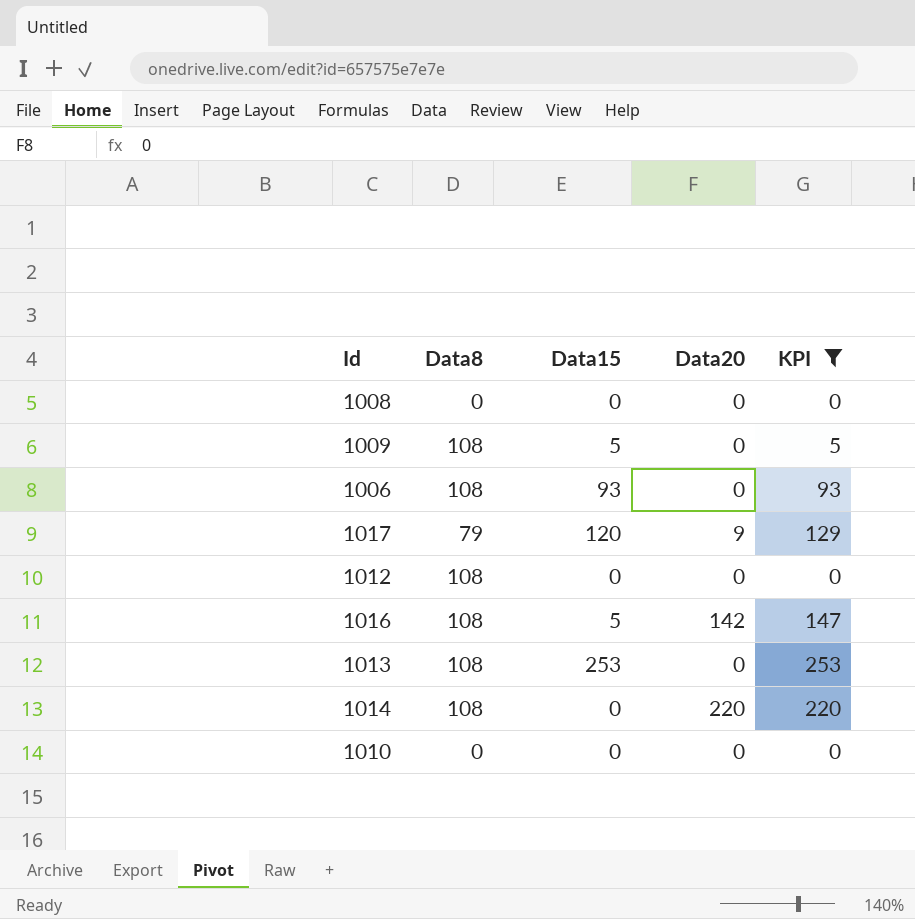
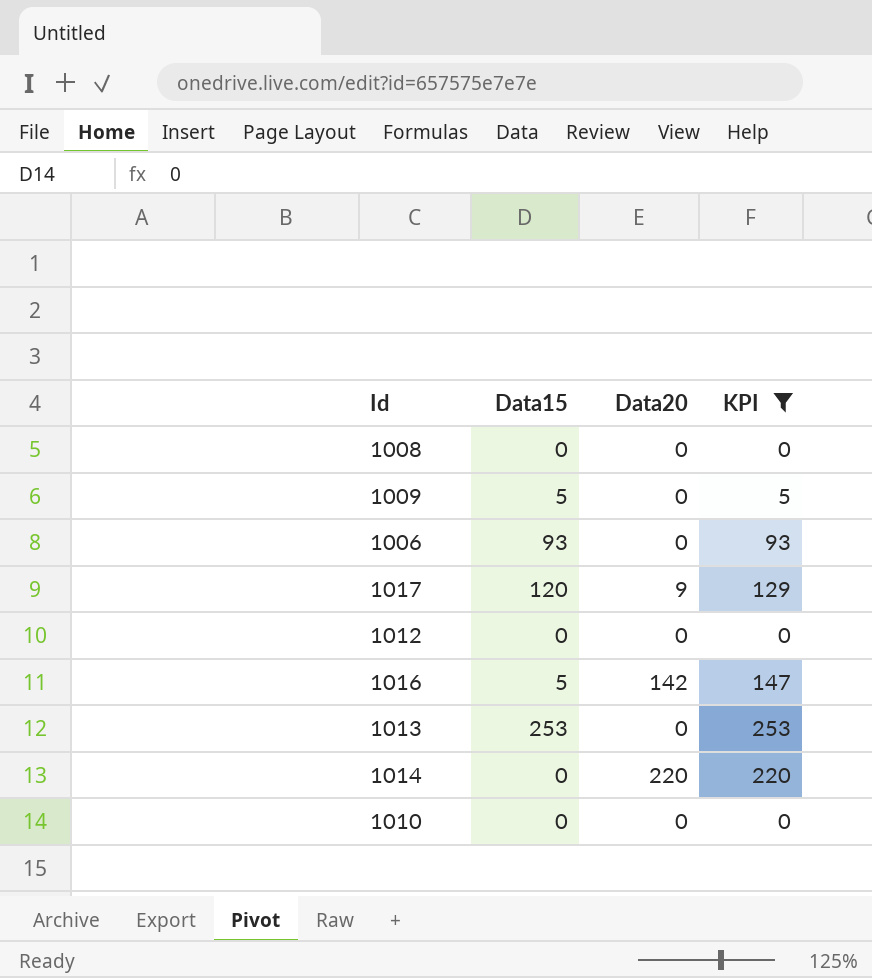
column Data8 | position: 2 -> none

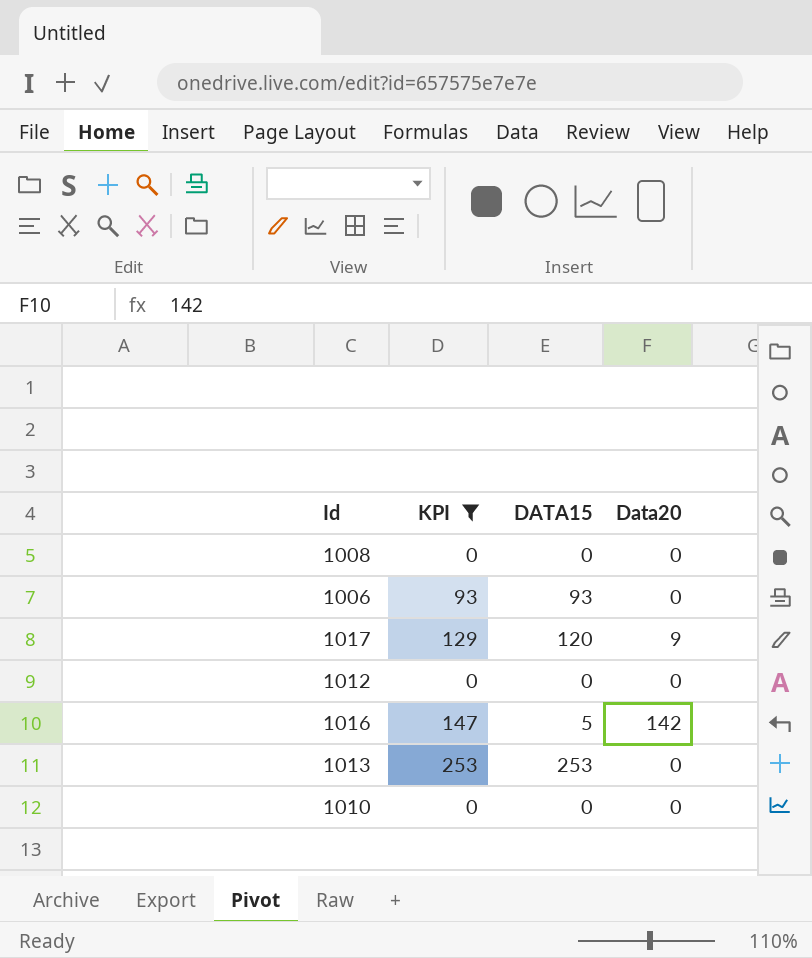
column KPI | position: 4 -> 2
column name: Data15 -> DATA15
row 1009: 5 | 0 | 5 -> none
row 1014: 0 | 220 | 220 -> none

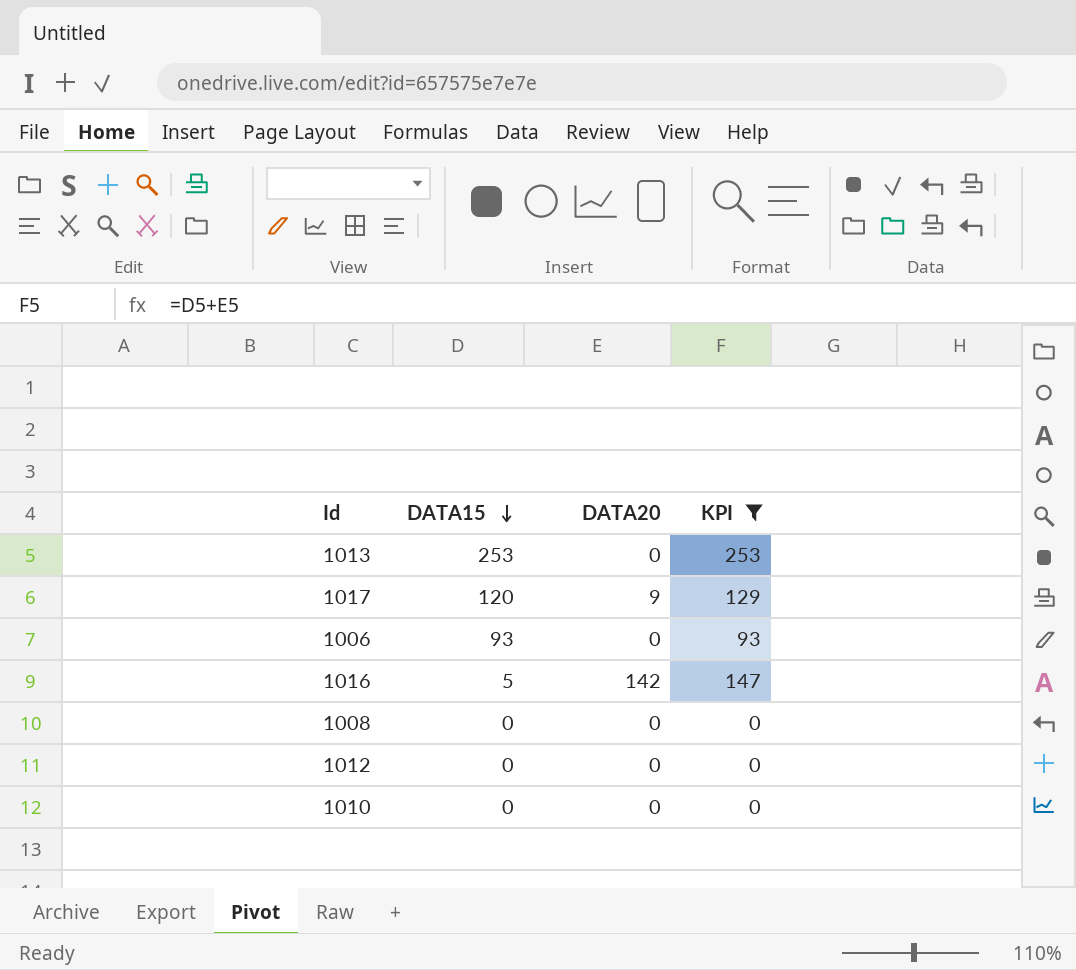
row order: none -> DATA15 descending
column name: Data20 -> DATA20
column KPI | position: 2 -> 4

